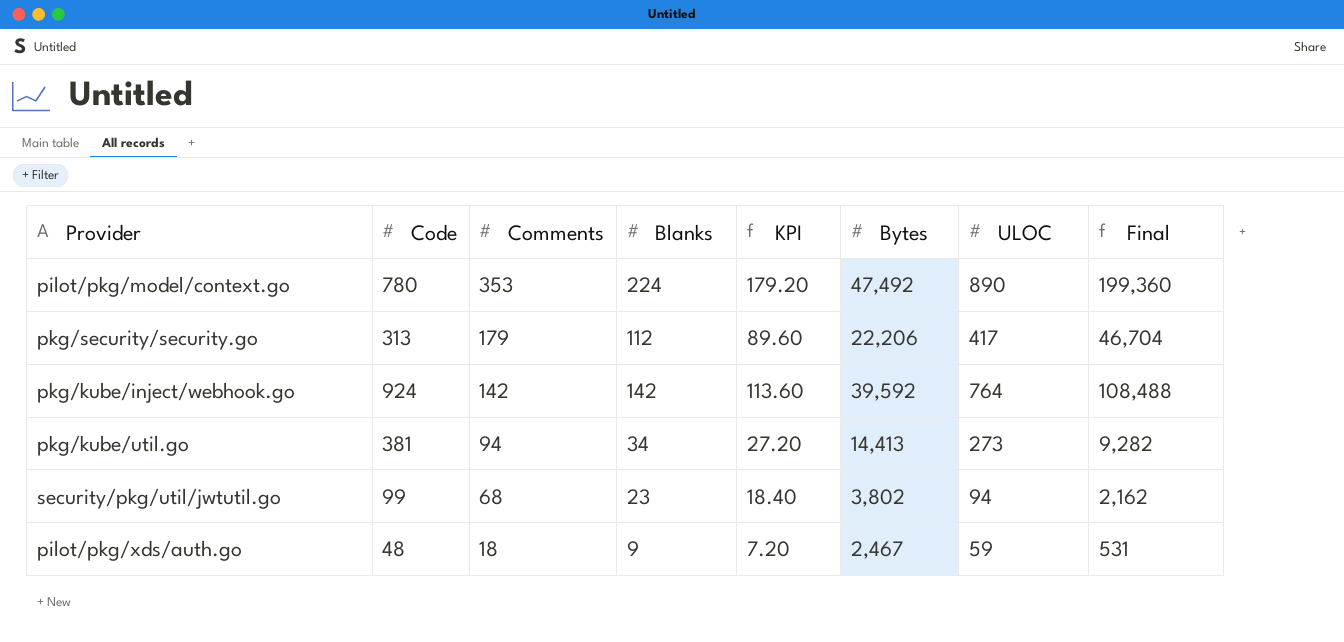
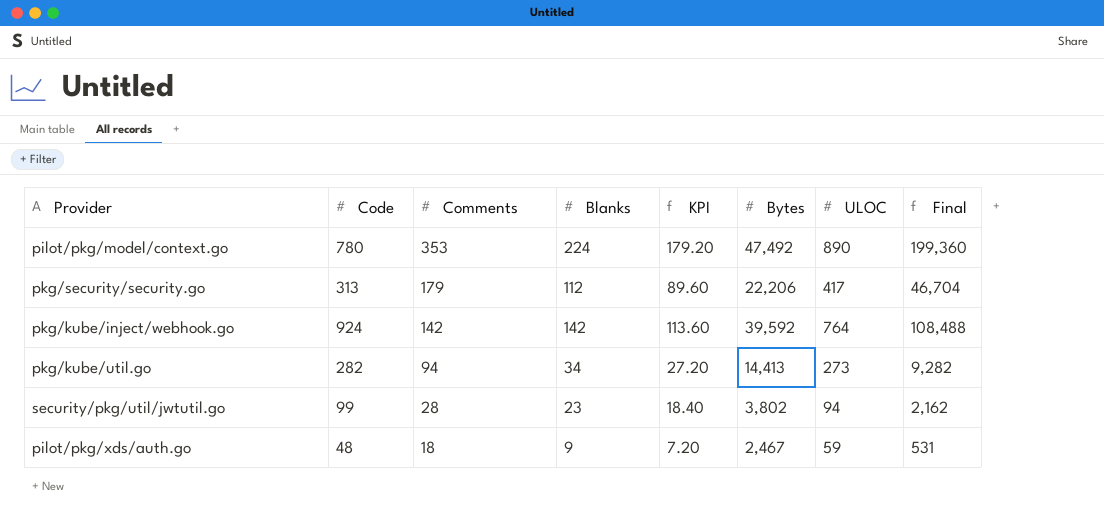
pkg/kube/util.go | Code: 381 -> 282
security/pkg/util/jwtutil.go | Comments: 68 -> 28

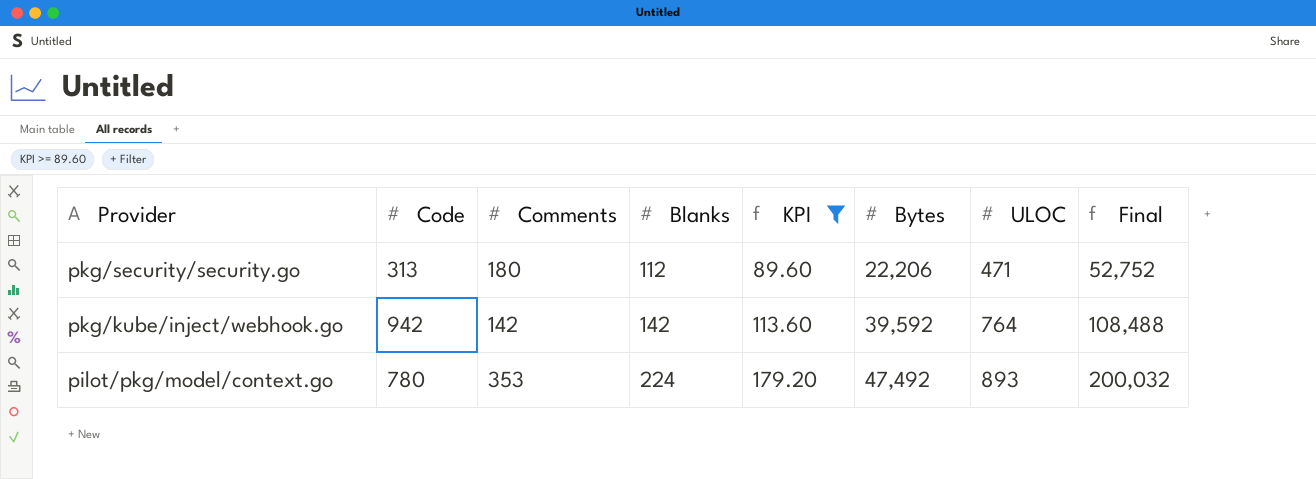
filter: none -> KPI >= 89.60
row order: Comments descending -> Provider descending
pkg/security/security.go | Comments: 179 -> 180
pkg/security/security.go | ULOC: 417 -> 471
pkg/security/security.go | Final: 46,704 -> 52,752
pkg/kube/inject/webhook.go | Code: 924 -> 942
pilot/pkg/model/context.go | ULOC: 890 -> 893
pilot/pkg/model/context.go | Final: 199,360 -> 200,032

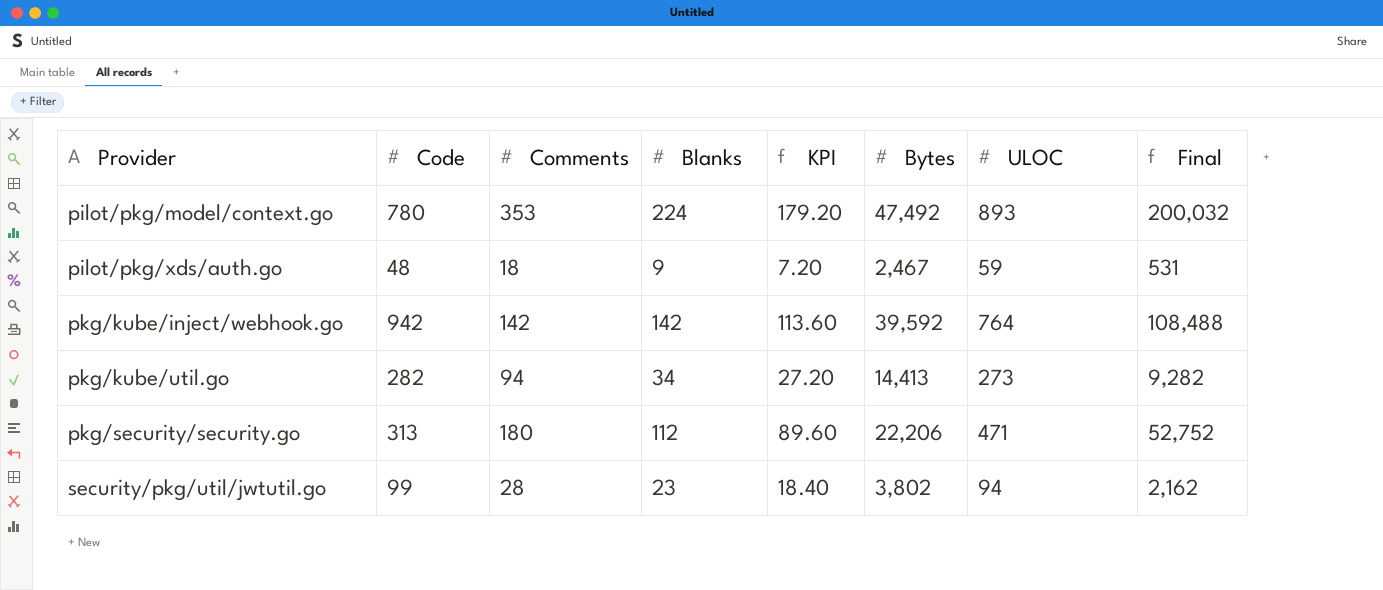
filter: KPI >= 89.60 -> none
row order: Provider descending -> Provider ascending

